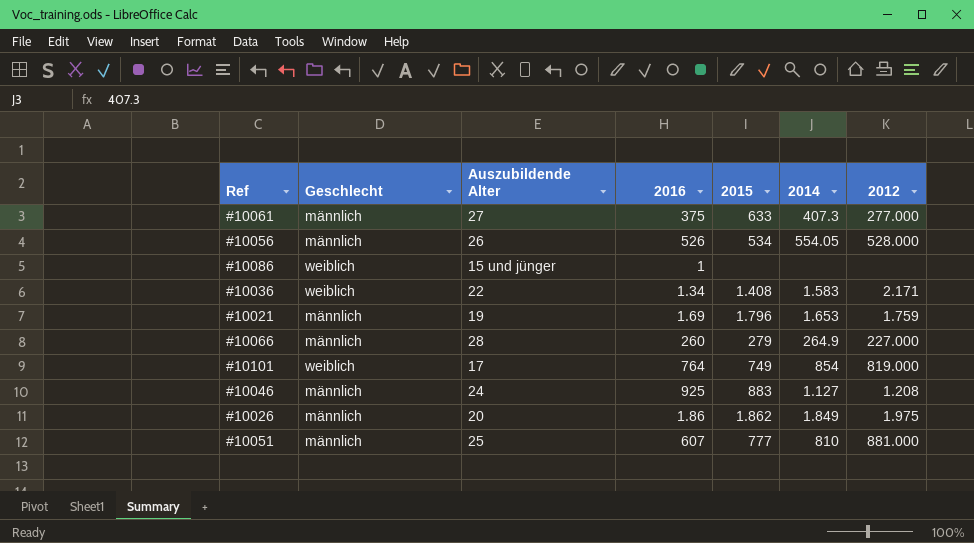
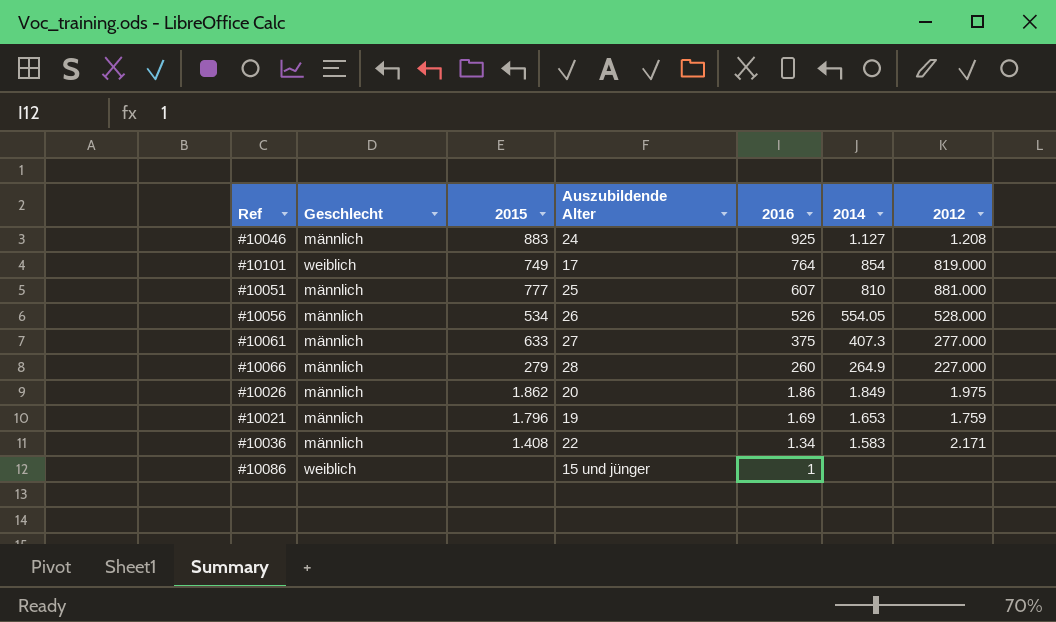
row order: none -> 2016 descending
column 2015 | position: 5 -> 3
#10036 | Geschlecht: weiblich -> männlich

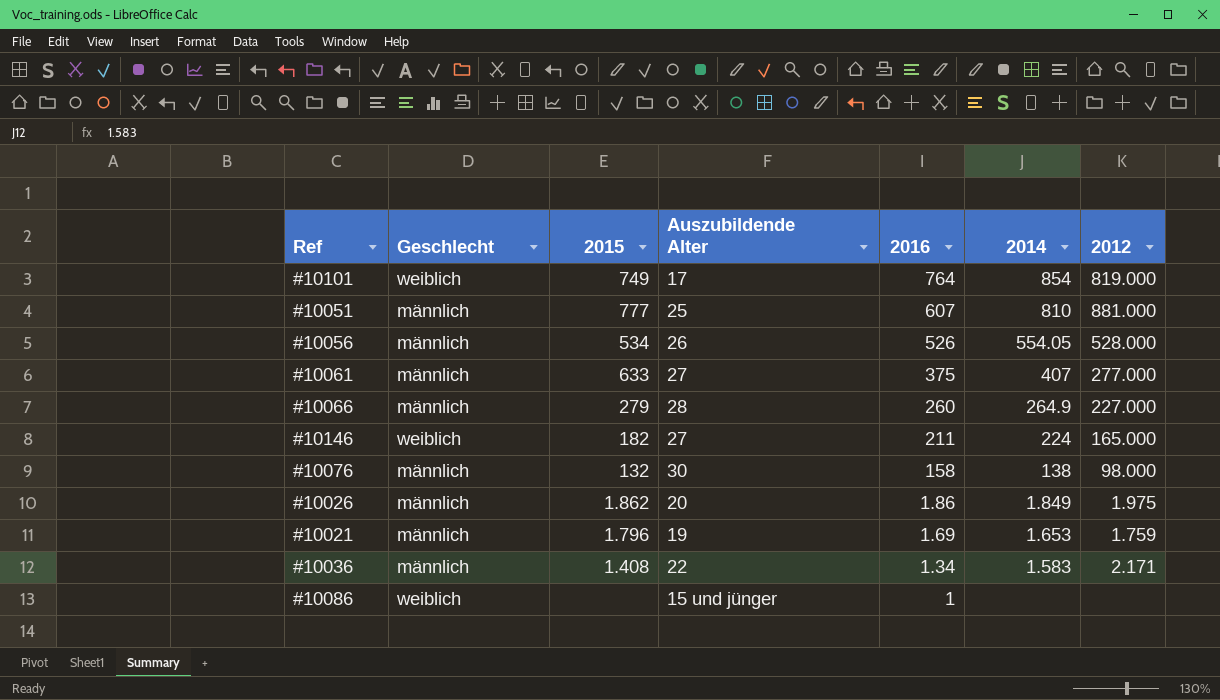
row #10046: männlich | 883 | 24 | 925 | 1.127 | 1.208 -> none
#10061 | 2014: 407.3 -> 407
row #10146: none -> weiblich | 182 | 27 | 211 | 224 | 165.000
row #10076: none -> männlich | 132 | 30 | 158 | 138 | 98.000

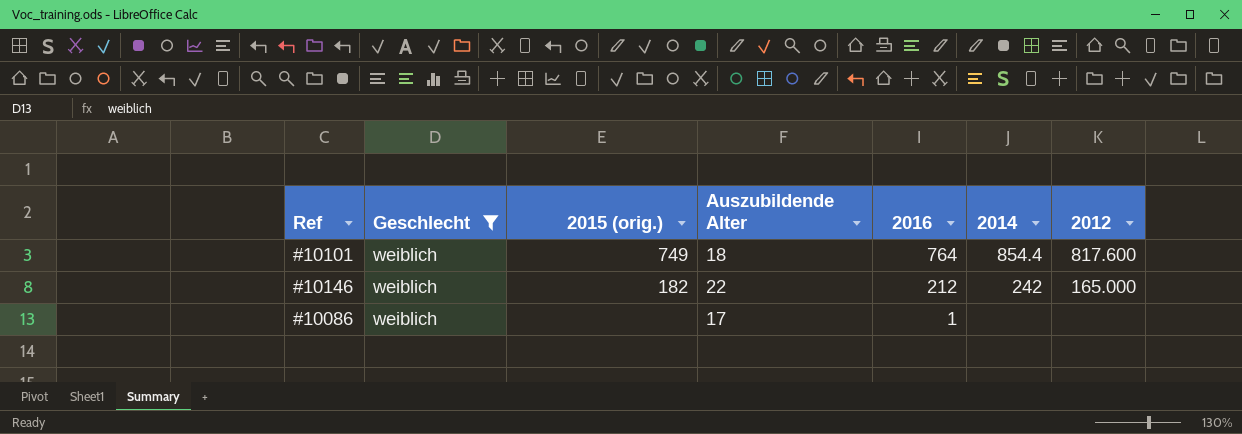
filter: none -> Geschlecht = weiblich
column name: 2015 -> 2015 (orig.)
#10101 | Auszubildende Alter: 17 -> 18
#10101 | 2014: 854 -> 854.4
#10101 | 2012: 819.000 -> 817.600
#10146 | Auszubildende Alter: 27 -> 22
#10146 | 2016: 211 -> 212
#10146 | 2014: 224 -> 242
#10086 | Auszubildende Alter: 15 und jünger -> 17

